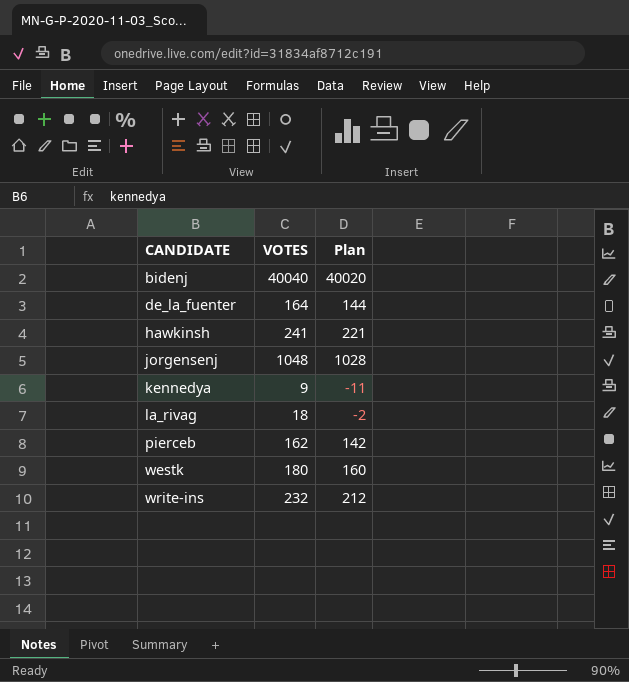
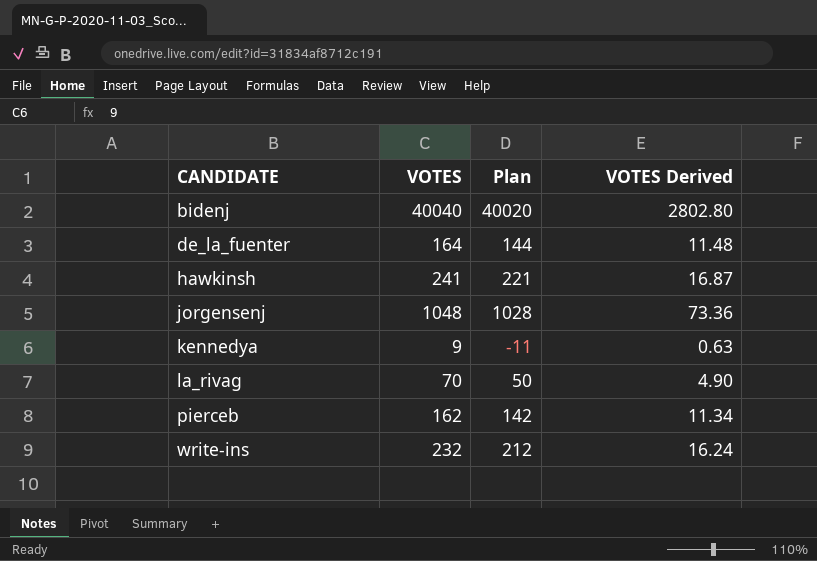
column VOTES Derived | formula: none -> [VOTES] * 0.07
row westk: 180 | 160 -> none
la_rivag | VOTES: 18 -> 70
la_rivag | Plan: -2 -> 50

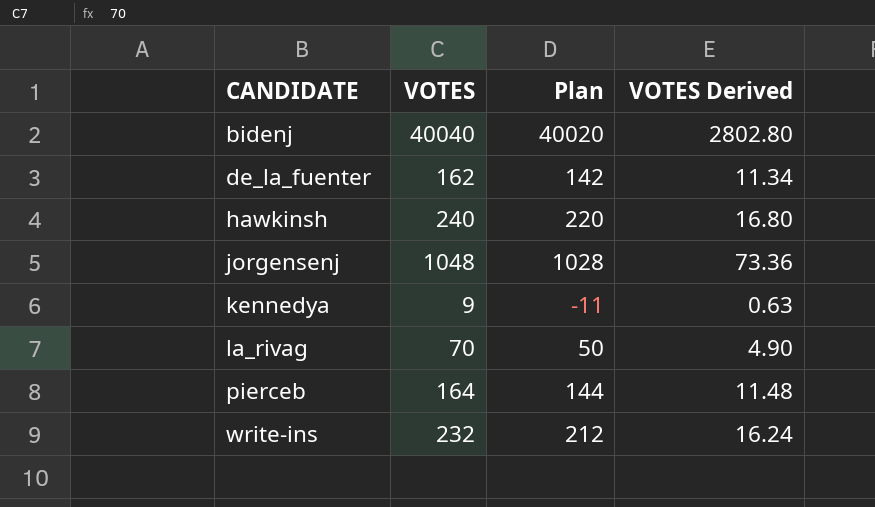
de_la_fuenter | VOTES: 164 -> 162
de_la_fuenter | Plan: 144 -> 142
de_la_fuenter | VOTES Derived: 11.48 -> 11.34
hawkinsh | VOTES: 241 -> 240
hawkinsh | Plan: 221 -> 220
hawkinsh | VOTES Derived: 16.87 -> 16.80
pierceb | VOTES: 162 -> 164
pierceb | Plan: 142 -> 144
pierceb | VOTES Derived: 11.34 -> 11.48

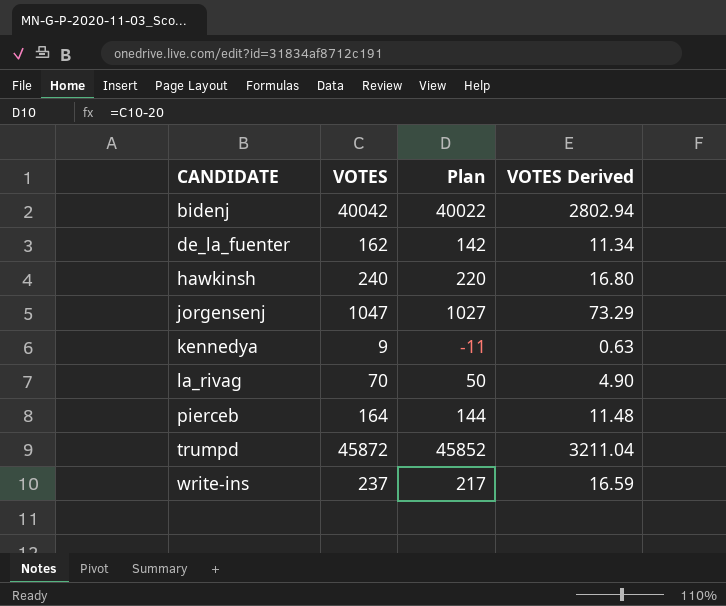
bidenj | VOTES: 40040 -> 40042
bidenj | Plan: 40020 -> 40022
bidenj | VOTES Derived: 2802.80 -> 2802.94
jorgensenj | VOTES: 1048 -> 1047
jorgensenj | Plan: 1028 -> 1027
jorgensenj | VOTES Derived: 73.36 -> 73.29
row trumpd: none -> 45872 | 45852 | 3211.04
write-ins | VOTES: 232 -> 237
write-ins | Plan: 212 -> 217
write-ins | VOTES Derived: 16.24 -> 16.59

